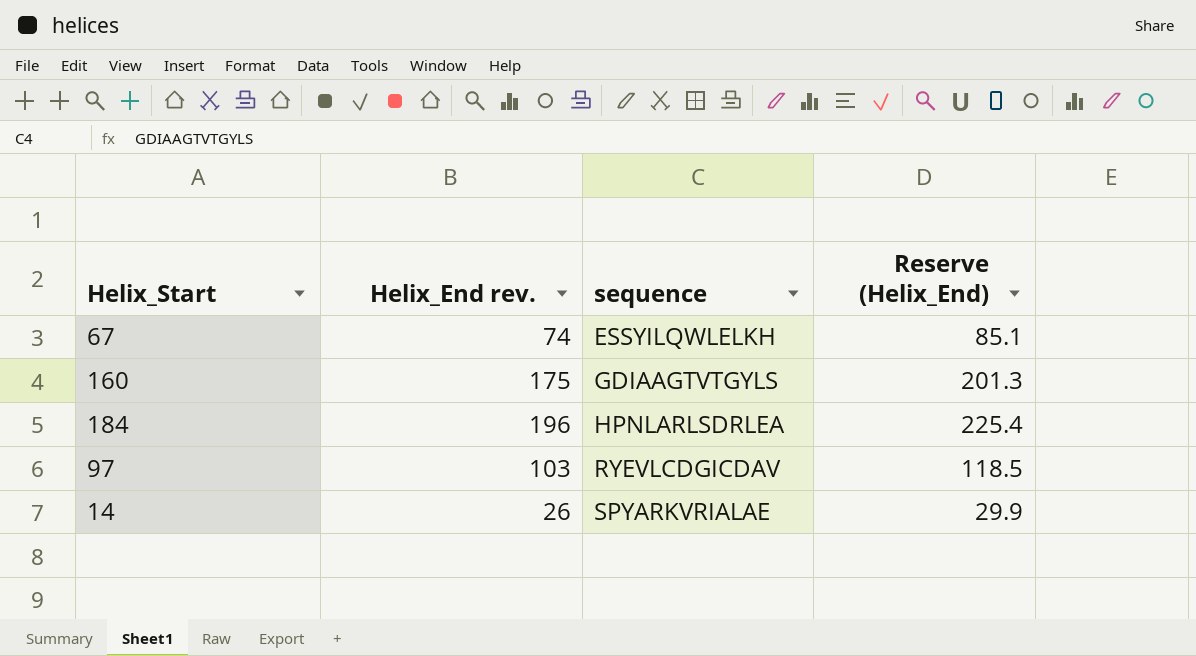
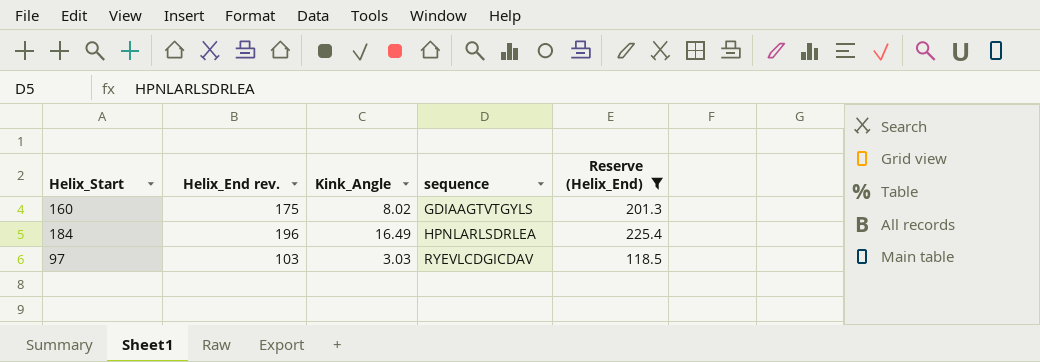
filter: none -> Reserve (Helix_End) >= 118.5
column Kink_Angle | position: none -> 3

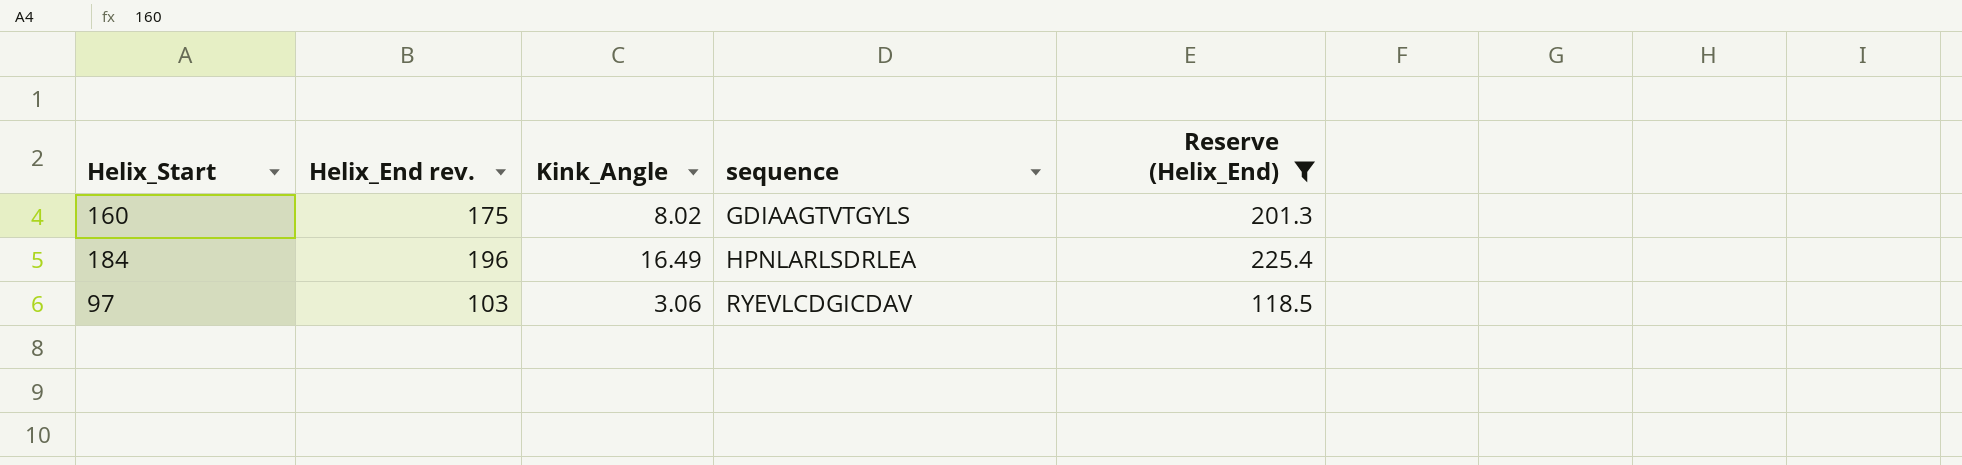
97 | Kink_Angle: 3.03 -> 3.06

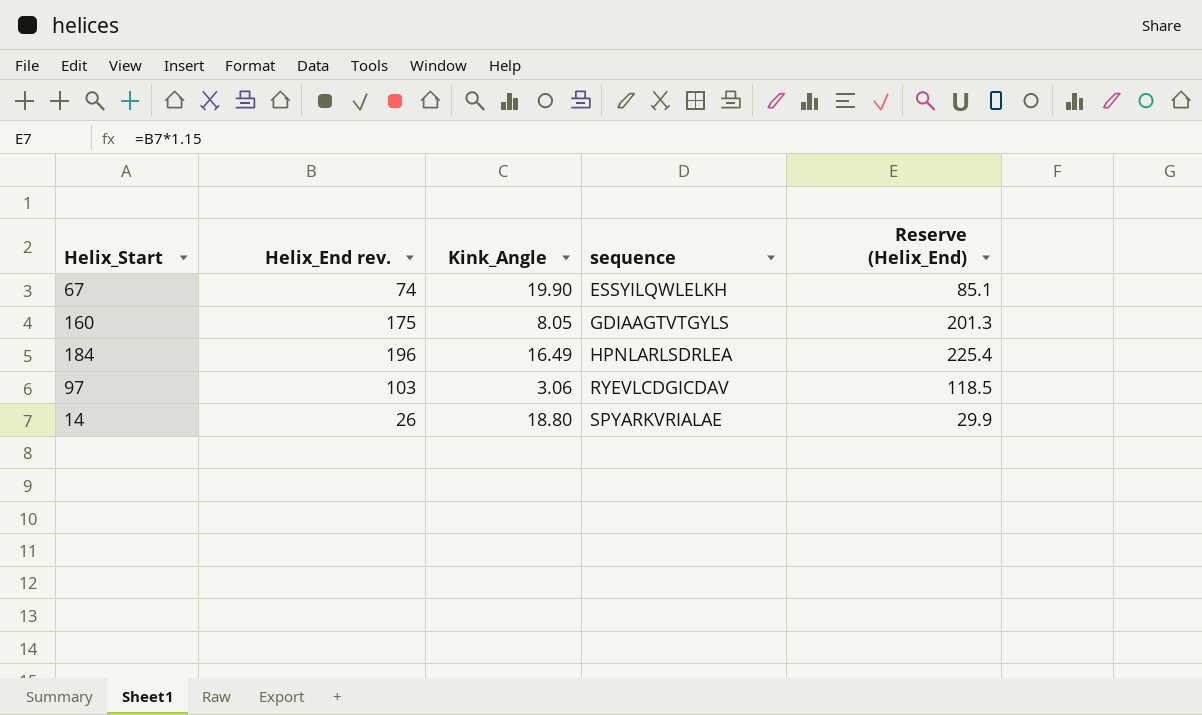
filter: Reserve (Helix_End) >= 118.5 -> none
160 | Kink_Angle: 8.02 -> 8.05

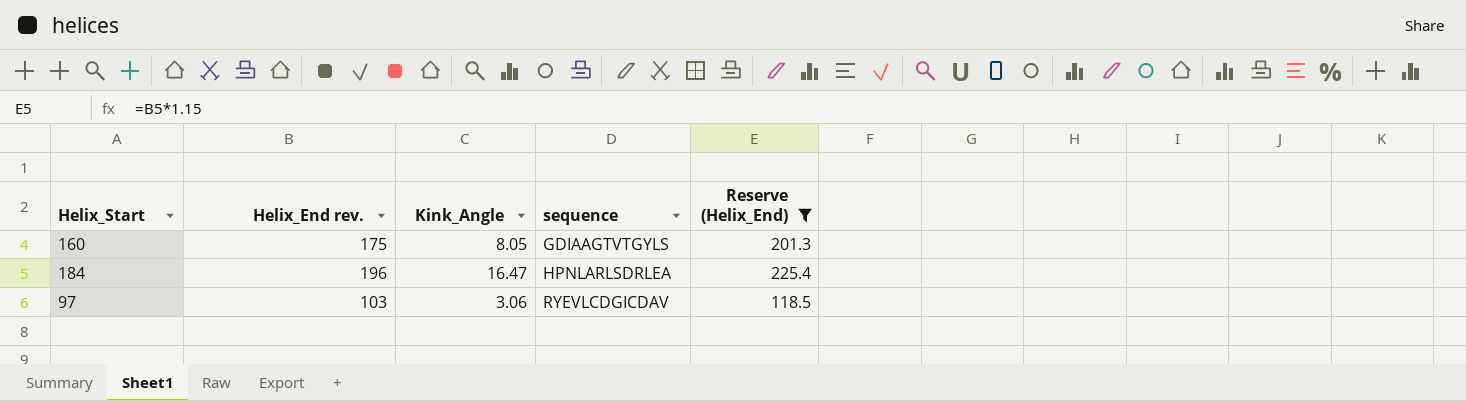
filter: none -> Reserve (Helix_End) >= 118.5
184 | Kink_Angle: 16.49 -> 16.47

